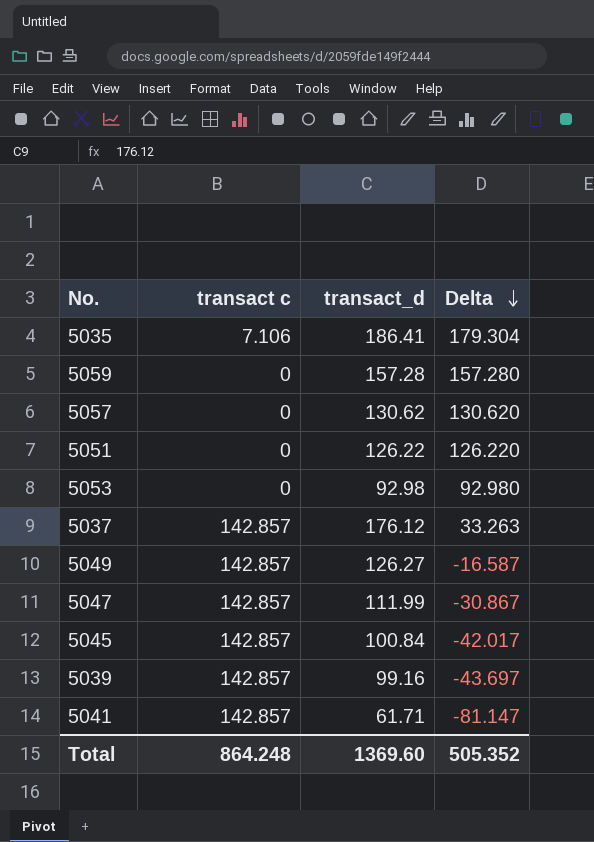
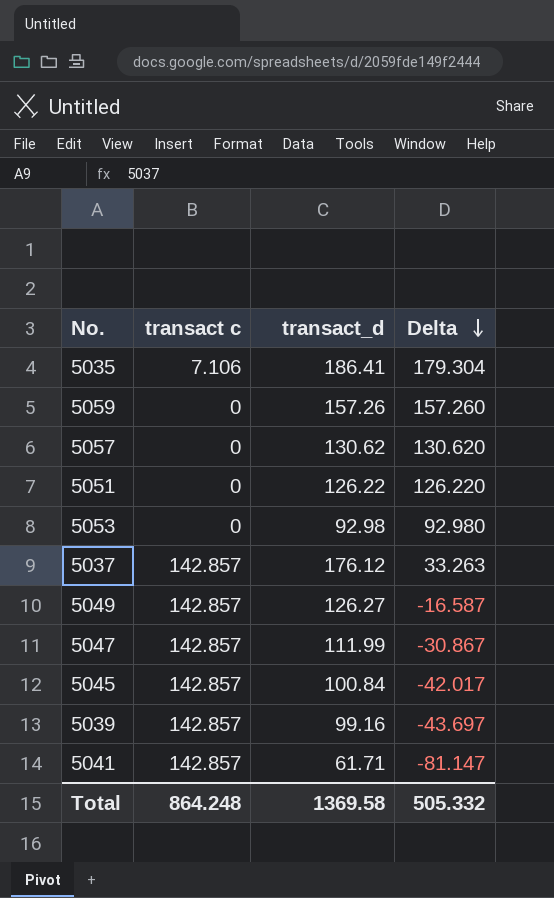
5059 | transact_d: 157.28 -> 157.26
5059 | Delta: 157.280 -> 157.260
Total | transact_d: 1369.60 -> 1369.58
Total | Delta: 505.352 -> 505.332

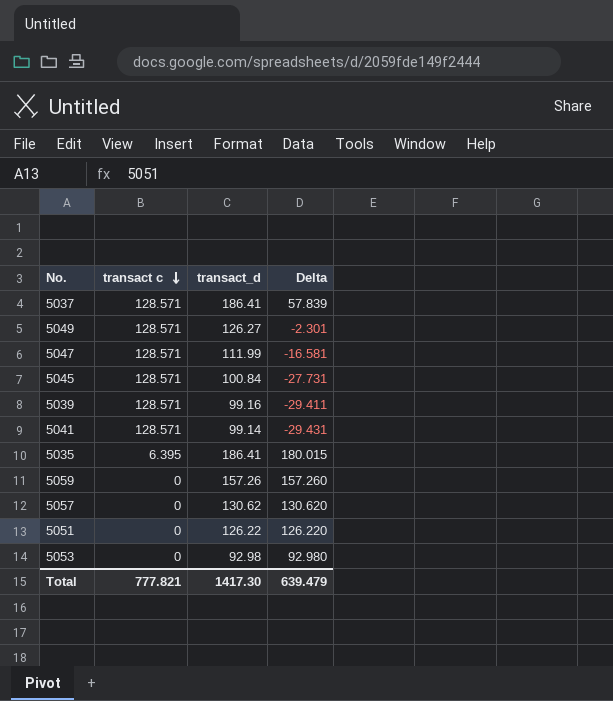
row order: Delta descending -> transact c descending
5037 | transact c: 142.857 -> 128.571
5037 | transact_d: 176.12 -> 186.41
5037 | Delta: 33.263 -> 57.839
5049 | transact c: 142.857 -> 128.571
5049 | Delta: -16.587 -> -2.301
5047 | transact c: 142.857 -> 128.571
5047 | Delta: -30.867 -> -16.581
5045 | transact c: 142.857 -> 128.571
5045 | Delta: -42.017 -> -27.731
5039 | transact c: 142.857 -> 128.571
5039 | Delta: -43.697 -> -29.411
5041 | transact c: 142.857 -> 128.571
5041 | transact_d: 61.71 -> 99.14
5041 | Delta: -81.147 -> -29.431
5035 | transact c: 7.106 -> 6.395
5035 | Delta: 179.304 -> 180.015
Total | transact c: 864.248 -> 777.821
Total | transact_d: 1369.58 -> 1417.30
Total | Delta: 505.332 -> 639.479

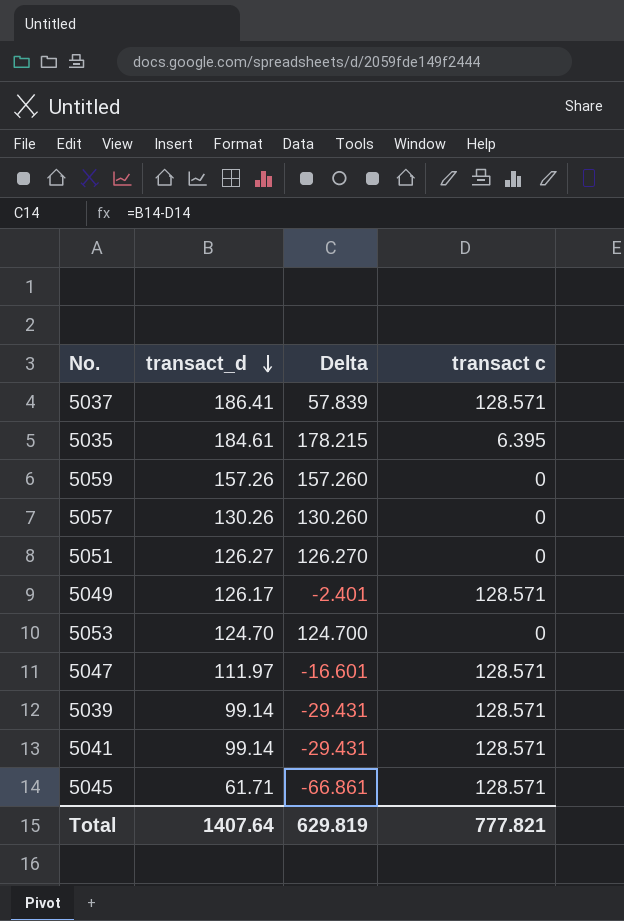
row order: transact c descending -> transact_d descending
column transact c | position: 2 -> 4
5035 | transact_d: 186.41 -> 184.61
5035 | Delta: 180.015 -> 178.215
5057 | transact_d: 130.62 -> 130.26
5057 | Delta: 130.620 -> 130.260
5051 | transact_d: 126.22 -> 126.27
5051 | Delta: 126.220 -> 126.270
5049 | transact_d: 126.27 -> 126.17
5049 | Delta: -2.301 -> -2.401
5053 | transact_d: 92.98 -> 124.70
5053 | Delta: 92.980 -> 124.700
5047 | transact_d: 111.99 -> 111.97
5047 | Delta: -16.581 -> -16.601
5039 | transact_d: 99.16 -> 99.14
5039 | Delta: -29.411 -> -29.431
5045 | transact_d: 100.84 -> 61.71
5045 | Delta: -27.731 -> -66.861
Total | transact_d: 1417.30 -> 1407.64
Total | Delta: 639.479 -> 629.819

